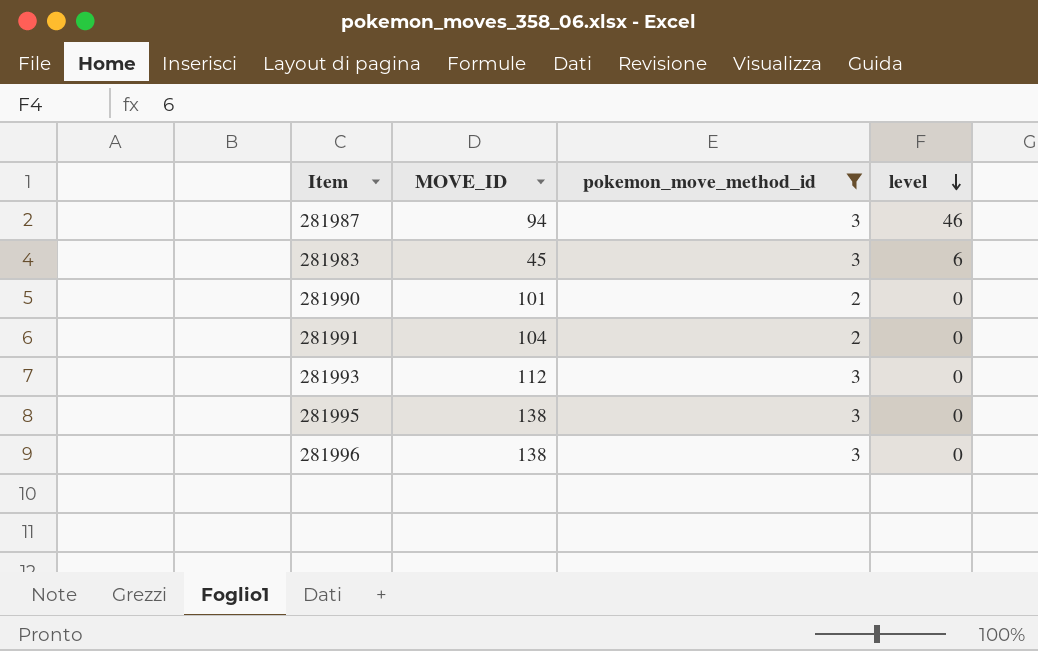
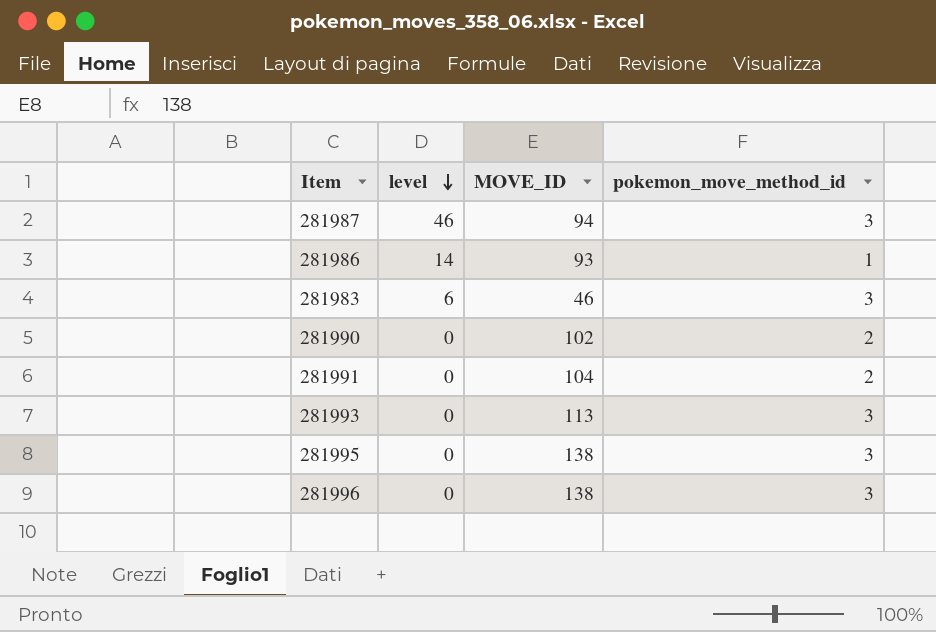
filter: pokemon_move_method_id != 1 -> none
column level | position: 4 -> 2
281983 | MOVE_ID: 45 -> 46
281990 | MOVE_ID: 101 -> 102
281993 | MOVE_ID: 112 -> 113

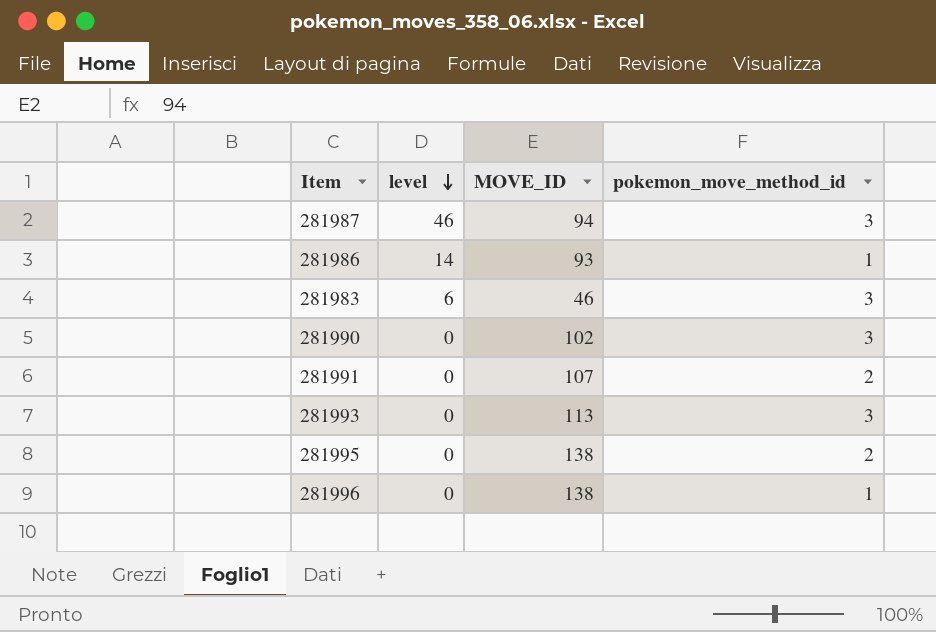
281990 | pokemon_move_method_id: 2 -> 3
281991 | MOVE_ID: 104 -> 107
281995 | pokemon_move_method_id: 3 -> 2
281996 | pokemon_move_method_id: 3 -> 1

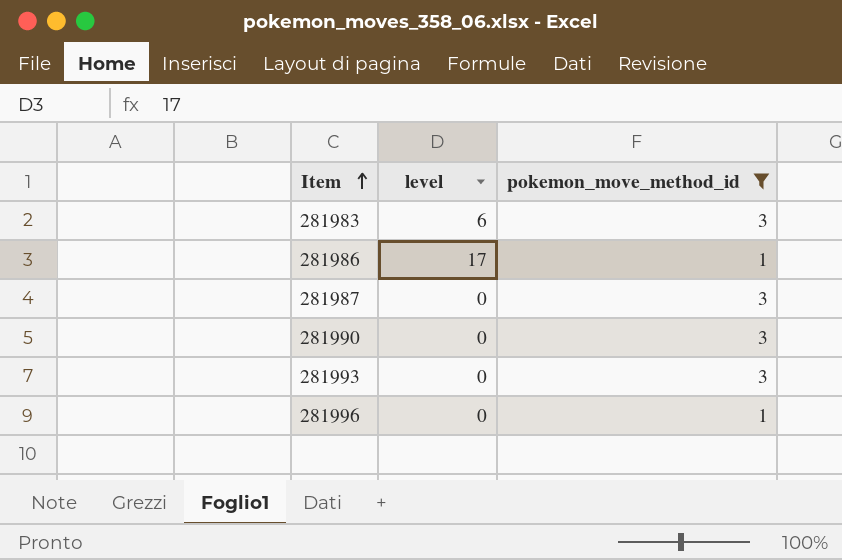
filter: none -> pokemon_move_method_id != 2
row order: level descending -> Item ascending
column MOVE_ID | position: 3 -> none
281986 | level: 14 -> 17
281987 | level: 46 -> 0

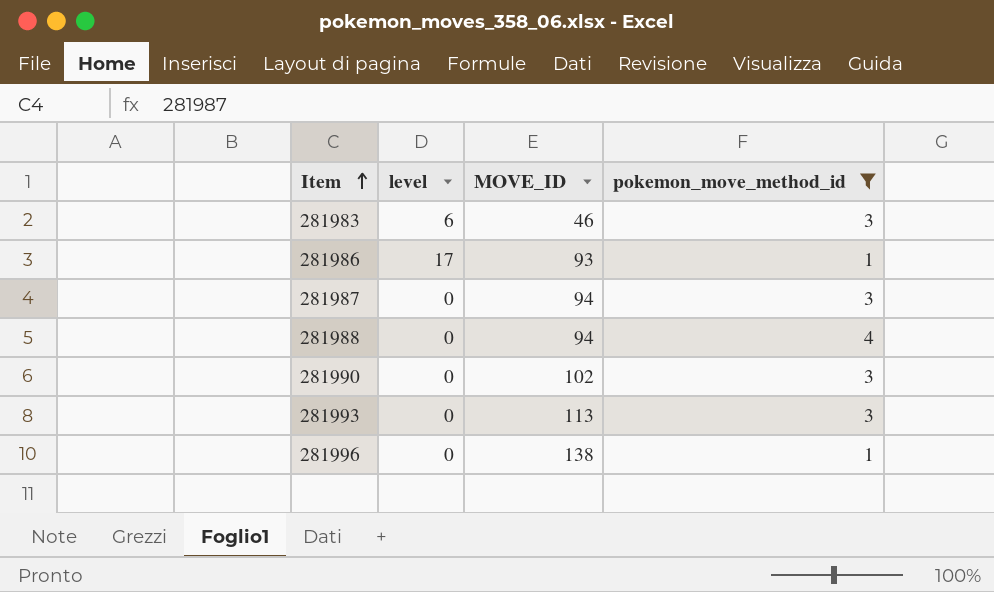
column MOVE_ID | position: none -> 3
row 281988: none -> 0 | 94 | 4

